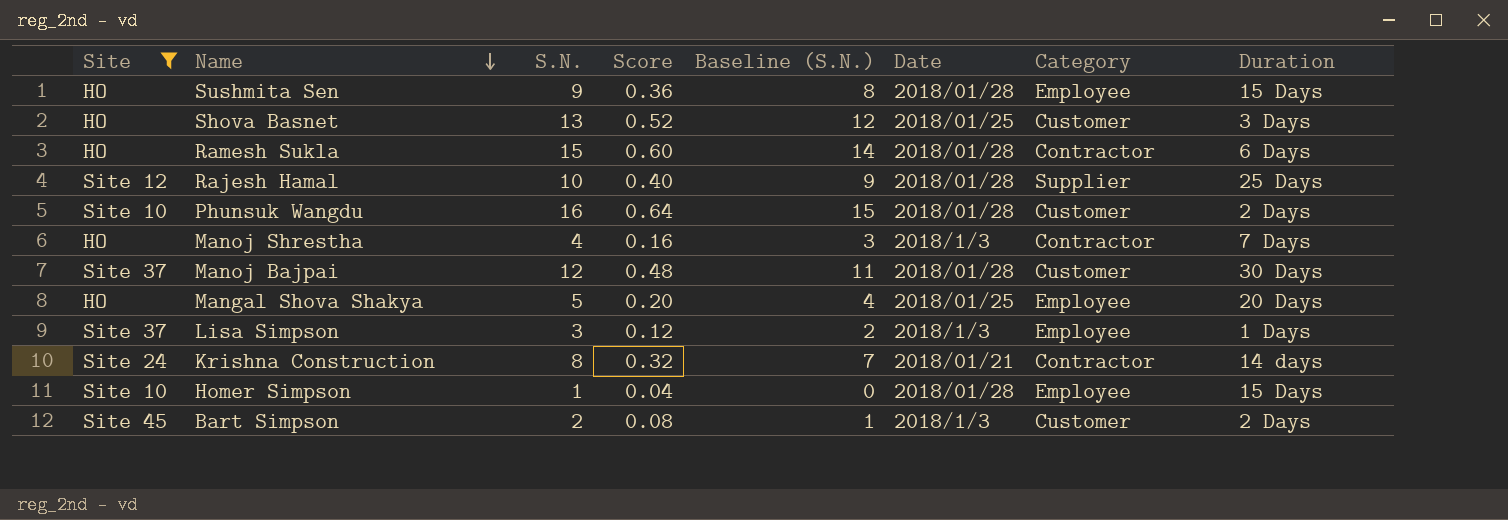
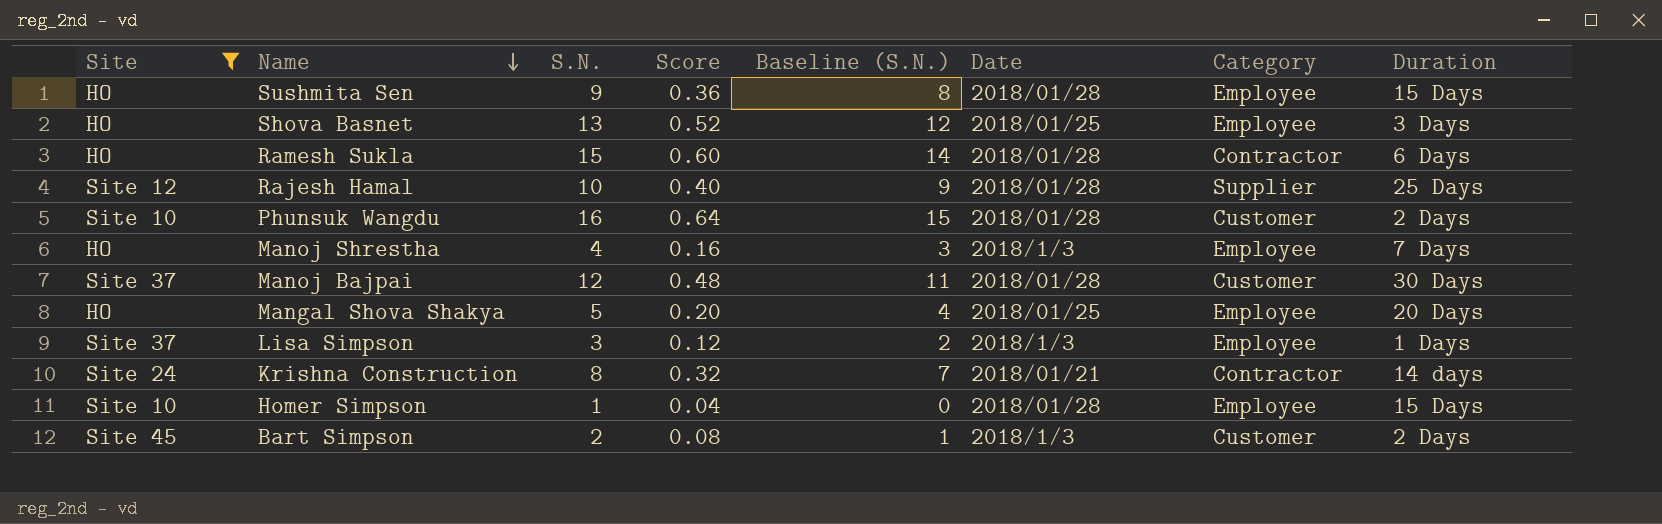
Shova Basnet | Category: Customer -> Employee
Manoj Shrestha | Category: Contractor -> Employee

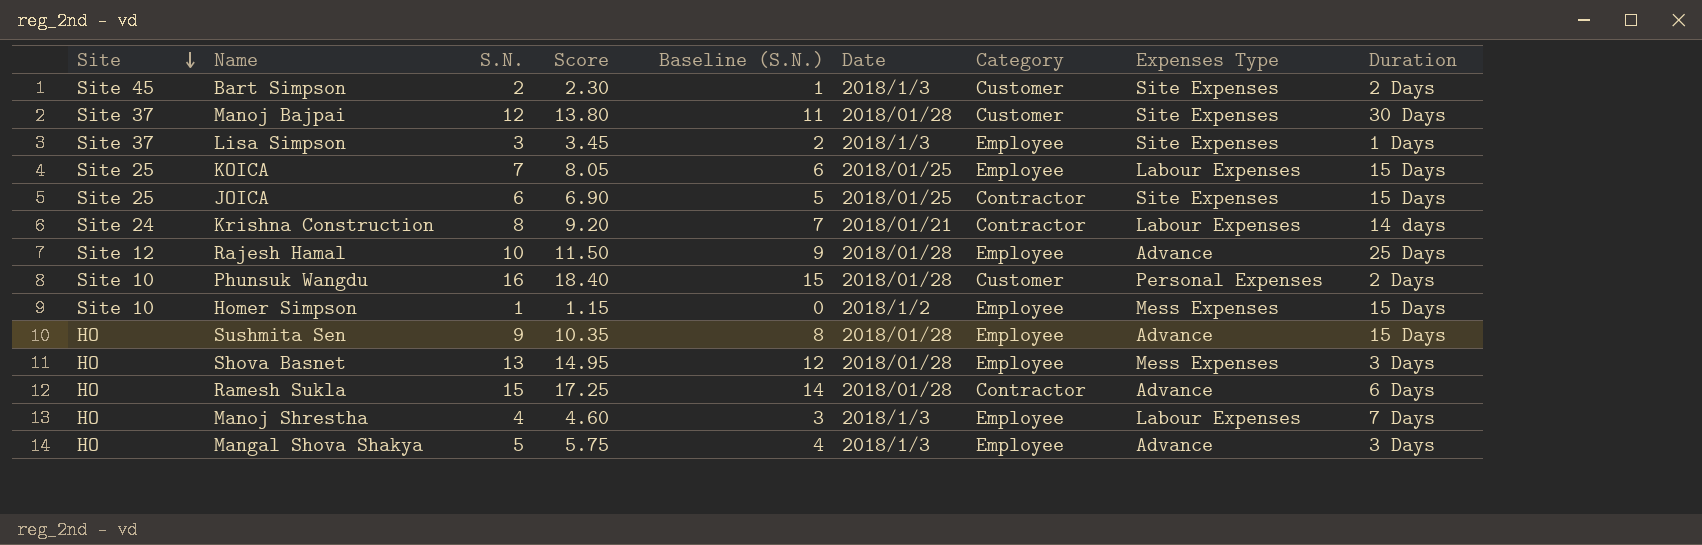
filter: Site != Site 25 -> none
row order: Name descending -> Site descending
column Score | formula: [S.N.] * 0.04 -> [S.N.] * 1.15
column Expenses Type | position: none -> 8
Rajesh Hamal | Category: Supplier -> Employee
Homer Simpson | Date: 2018/01/28 -> 2018/1/2
Shova Basnet | Date: 2018/01/25 -> 2018/01/28
Mangal Shova Shakya | Date: 2018/01/25 -> 2018/1/3
Mangal Shova Shakya | Duration: 20 Days -> 3 Days

